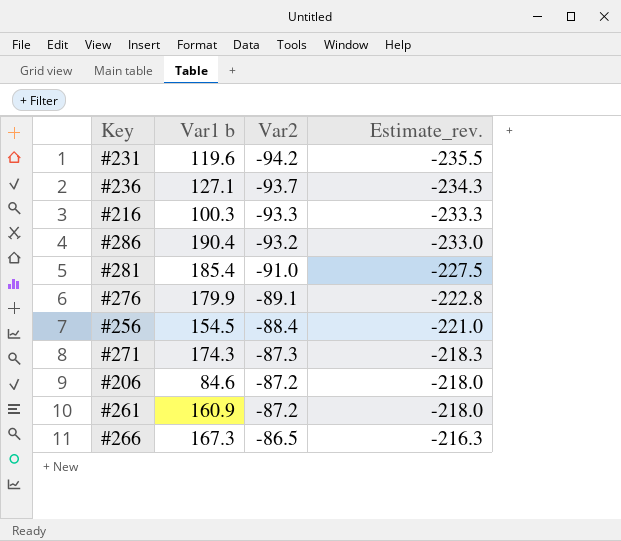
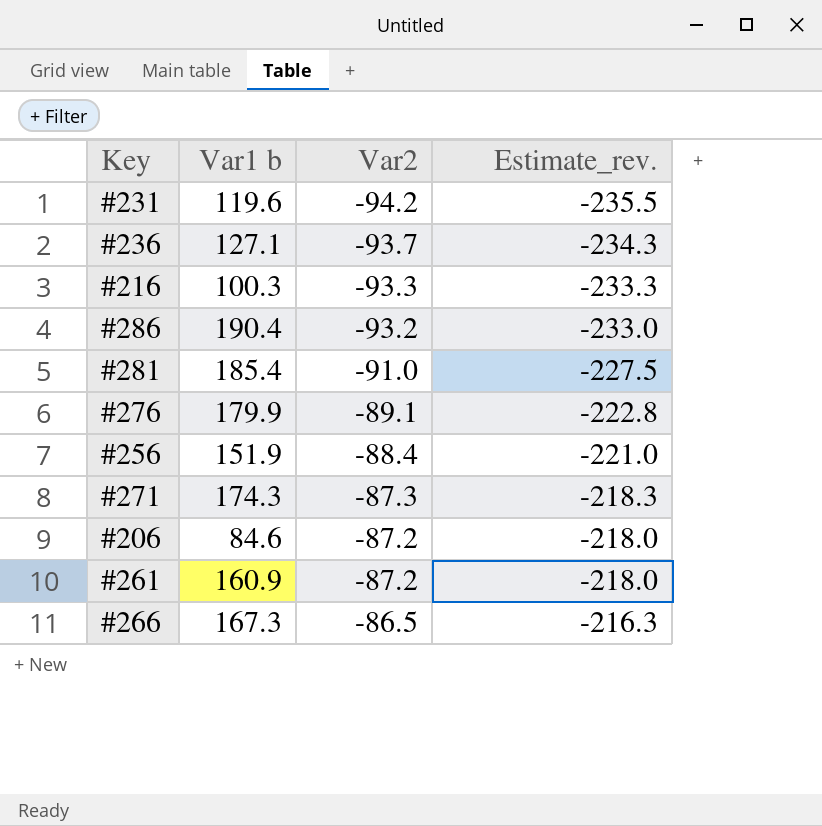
#256 | Var1 b: 154.5 -> 151.9

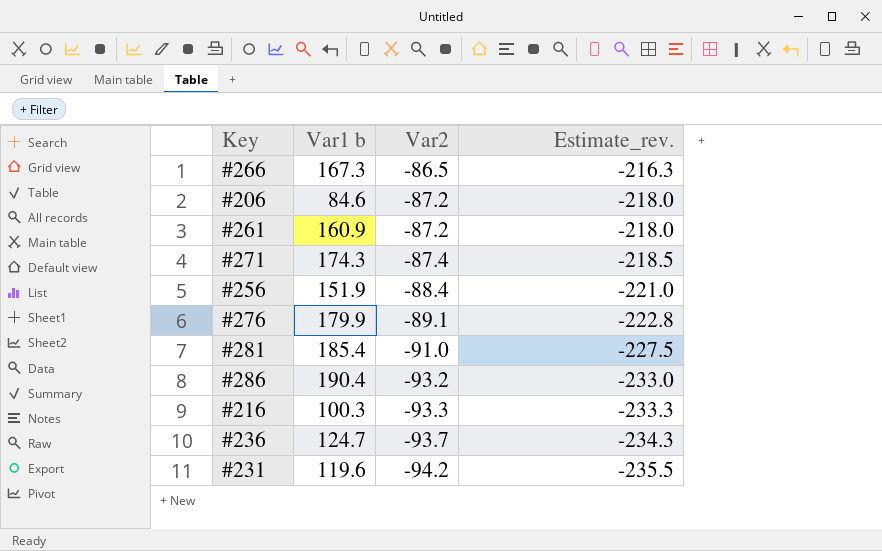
row order: Var2 ascending -> Var2 descending
#271 | Var2: -87.3 -> -87.4
#271 | Estimate_rev.: -218.3 -> -218.5
#236 | Var1 b: 127.1 -> 124.7

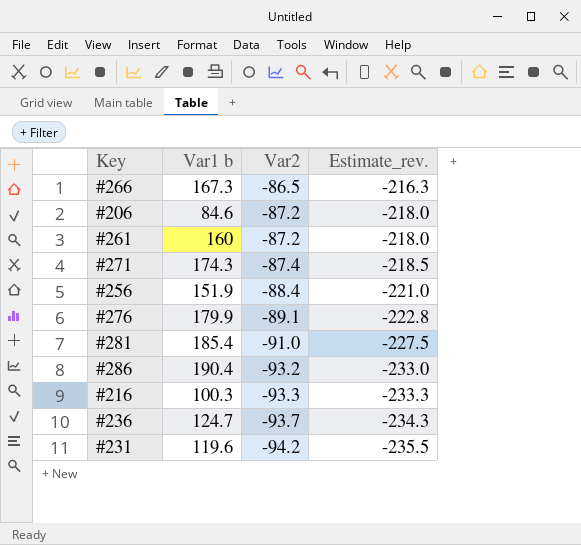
#261 | Var1 b: 160.9 -> 160

